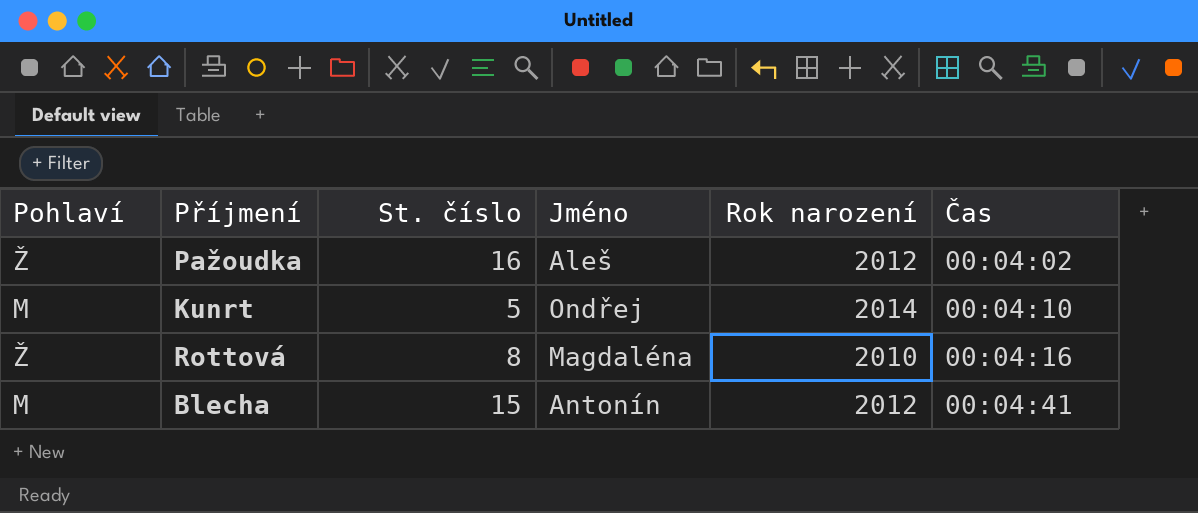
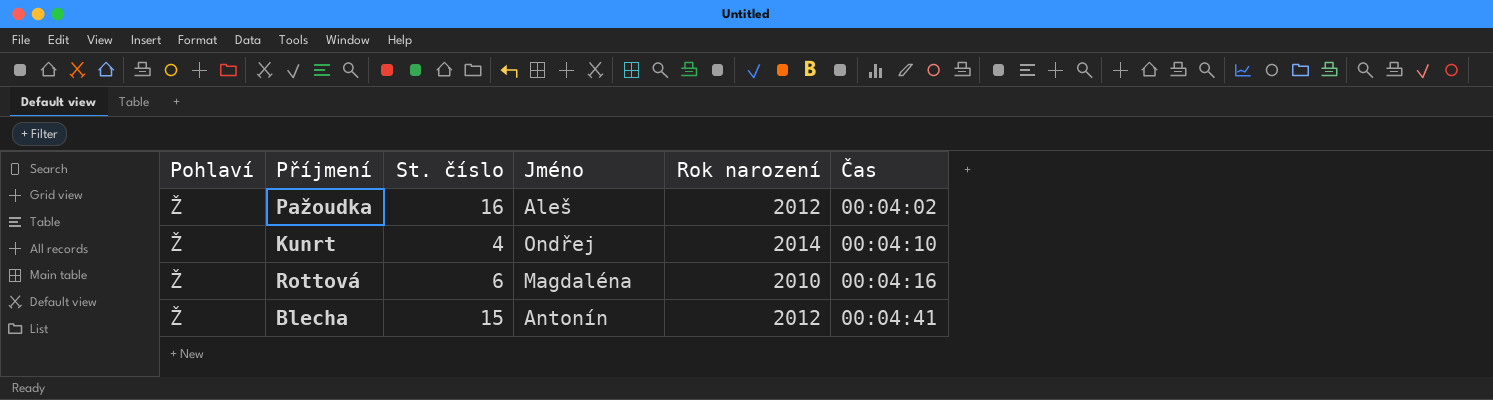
Kunrt | Pohlaví: M -> Ž
Kunrt | St. číslo: 5 -> 4
Rottová | St. číslo: 8 -> 6
Blecha | Pohlaví: M -> Ž

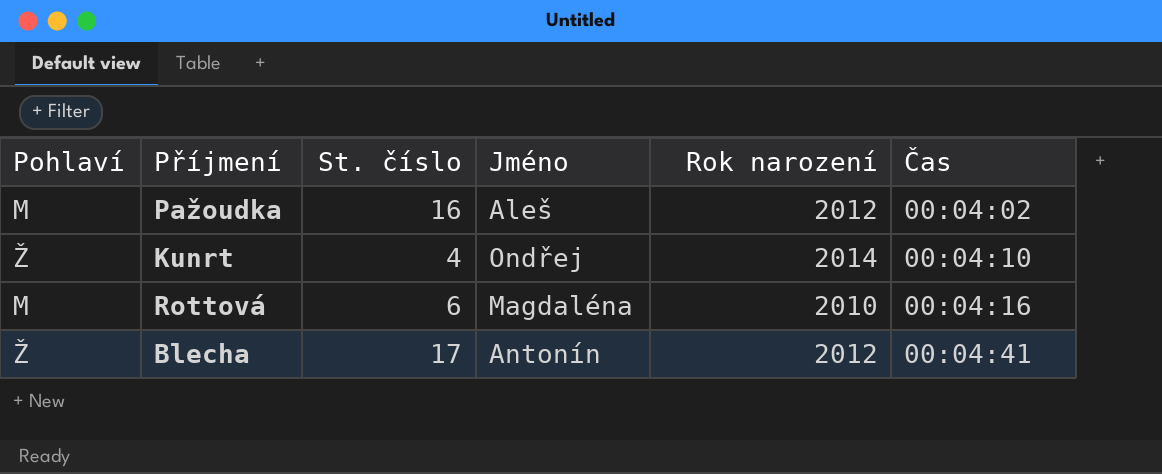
Pažoudka | Pohlaví: Ž -> M
Rottová | Pohlaví: Ž -> M
Blecha | St. číslo: 15 -> 17

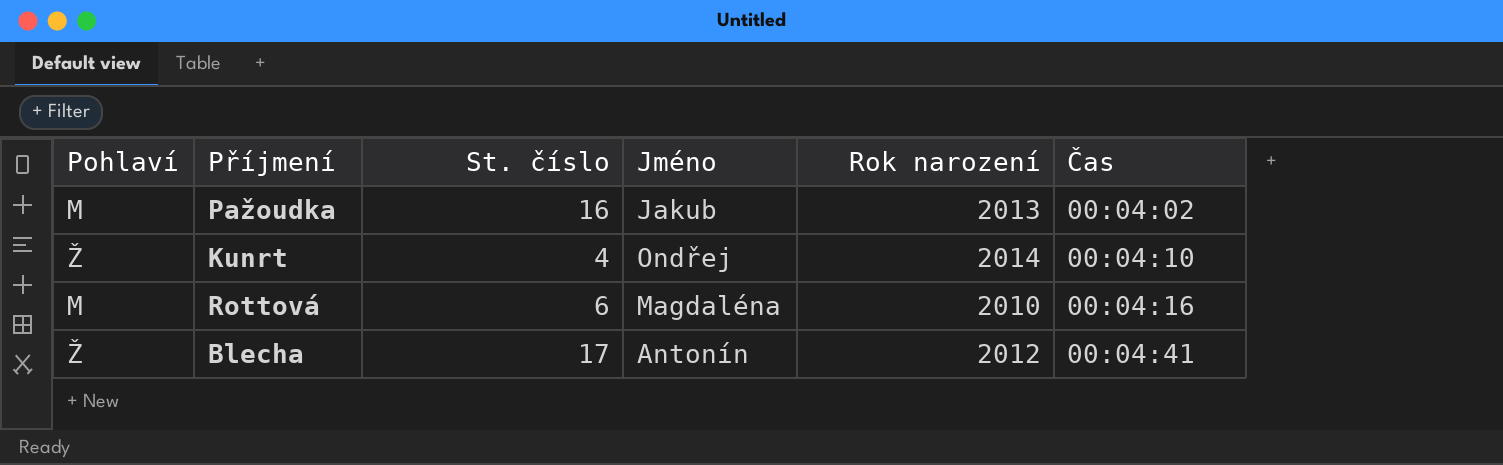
Pažoudka | Jméno: Aleš -> Jakub
Pažoudka | Rok narození: 2012 -> 2013

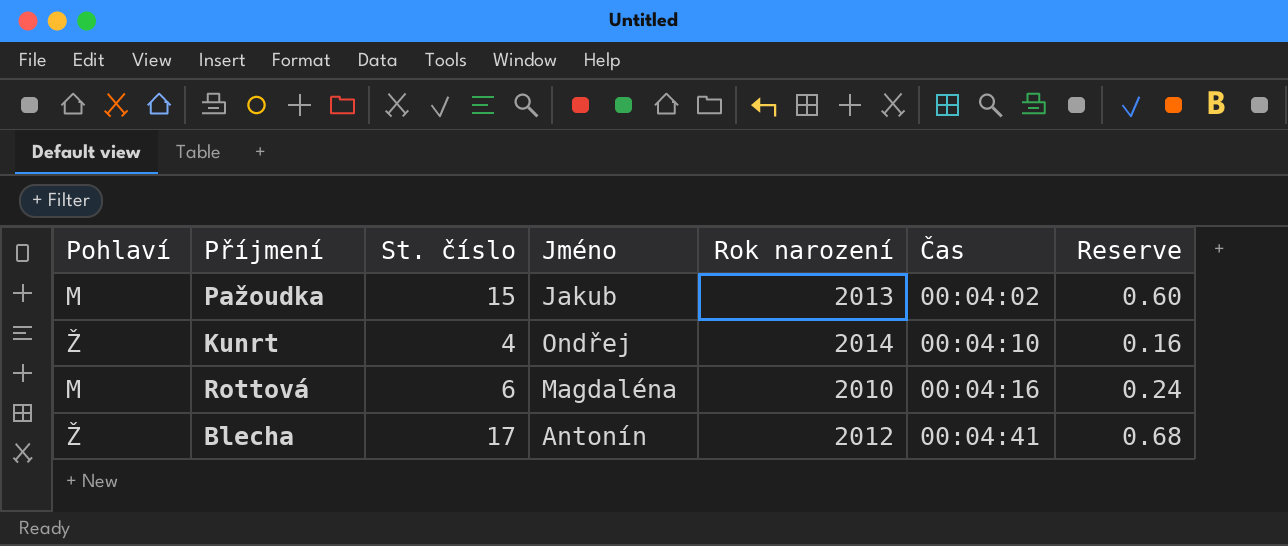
column Reserve | formula: none -> [St. číslo] * 0.04
Pažoudka | St. číslo: 16 -> 15

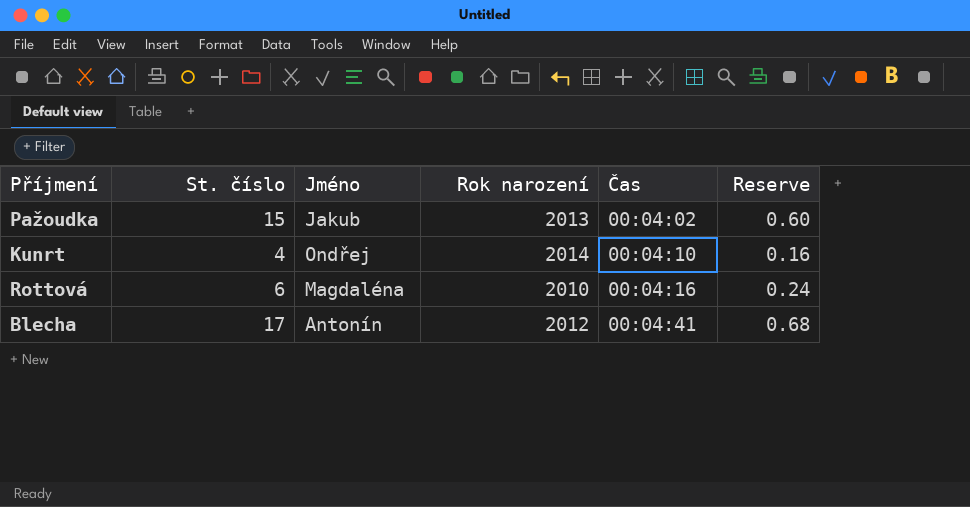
column Pohlaví | position: 1 -> none

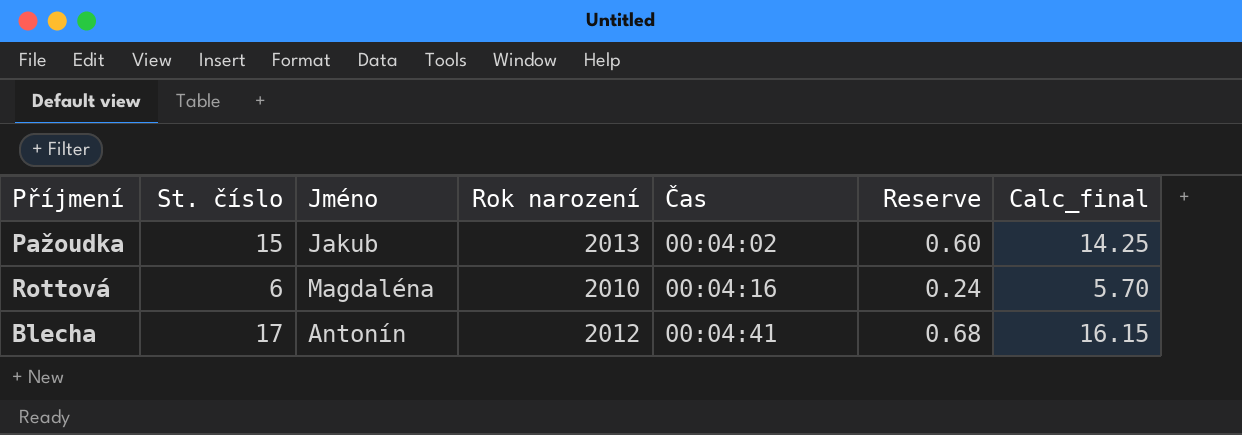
column Calc_final | formula: none -> [St. číslo] * 0.95
row Kunrt: 4 | Ondřej | 2014 | 00:04:10 | 0.16 -> none

